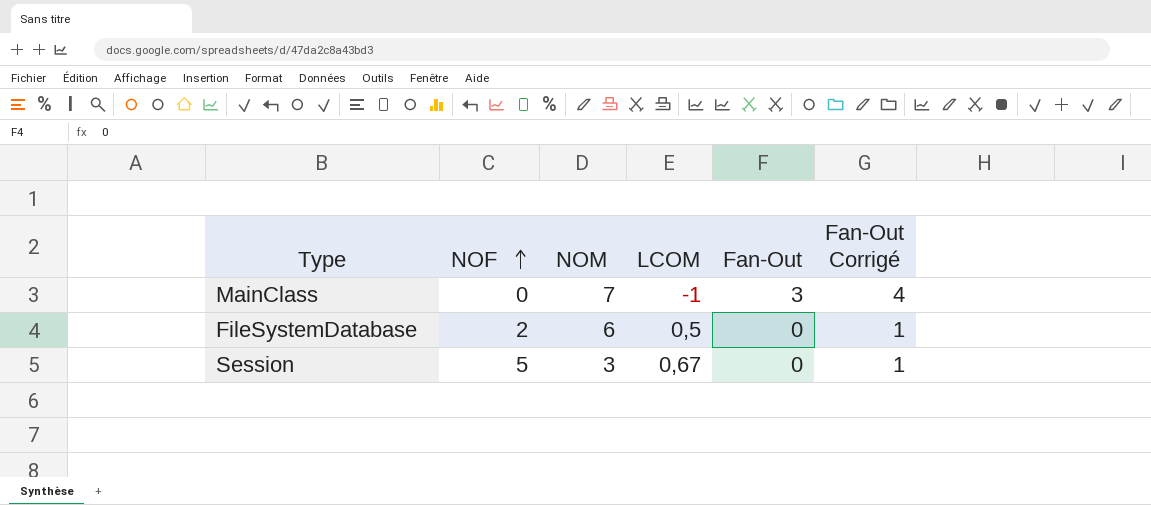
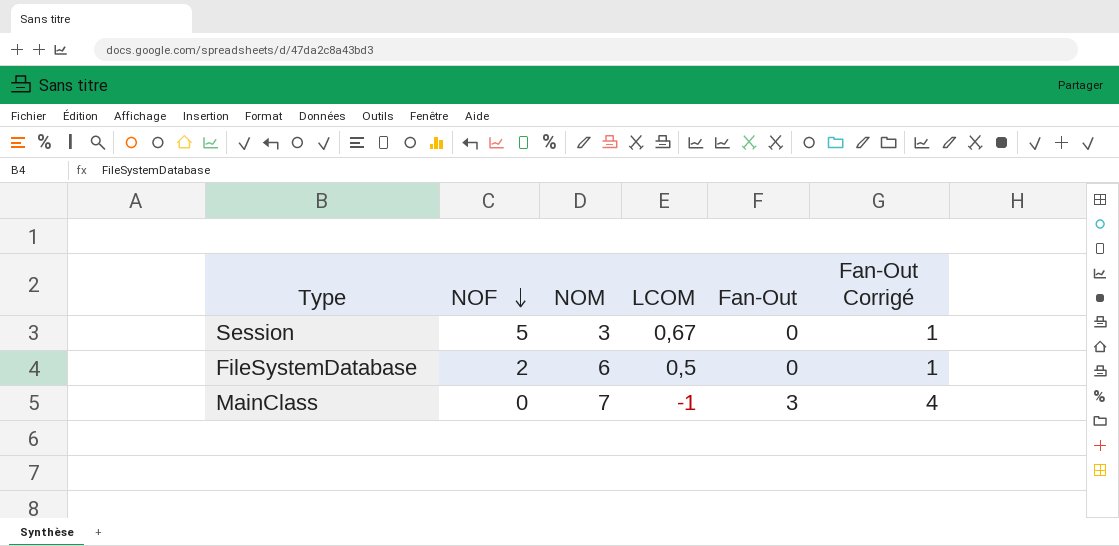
row order: NOF ascending -> NOF descending

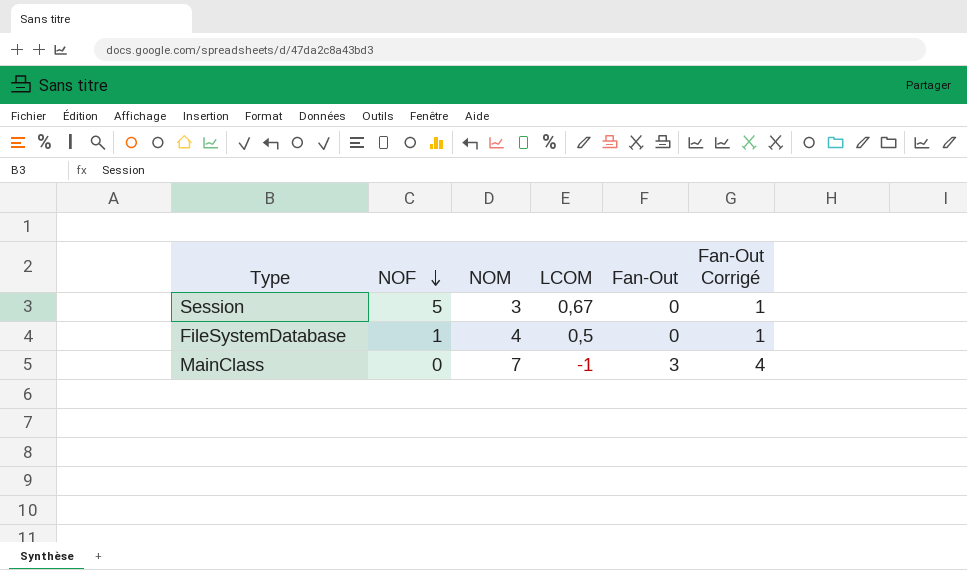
FileSystemDatabase | NOF: 2 -> 1
FileSystemDatabase | NOM: 6 -> 4

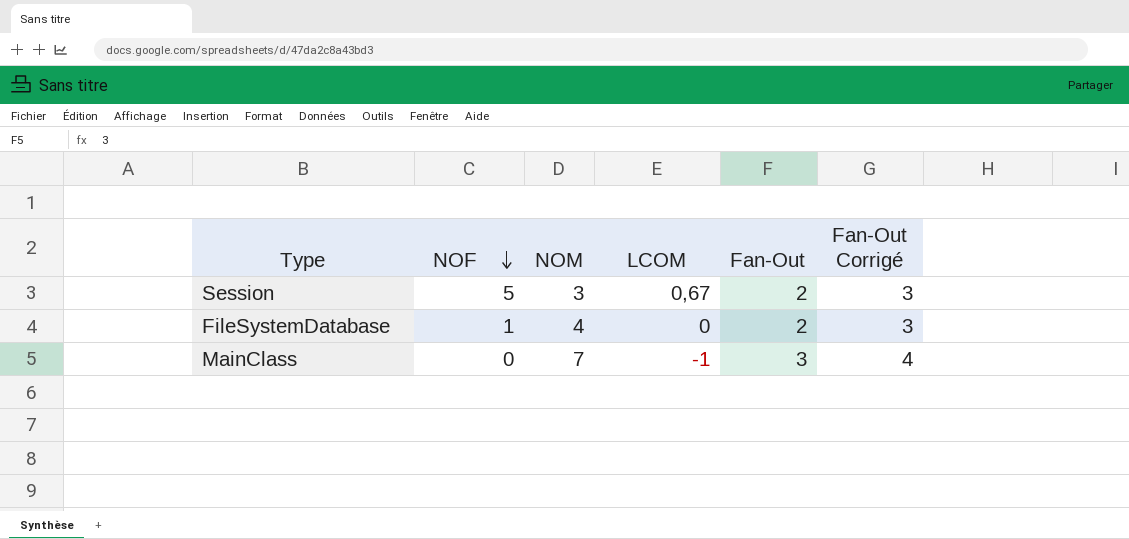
Session | Fan-Out: 0 -> 2
Session | Fan-Out Corrigé: 1 -> 3
FileSystemDatabase | LCOM: 0,5 -> 0
FileSystemDatabase | Fan-Out: 0 -> 2
FileSystemDatabase | Fan-Out Corrigé: 1 -> 3

